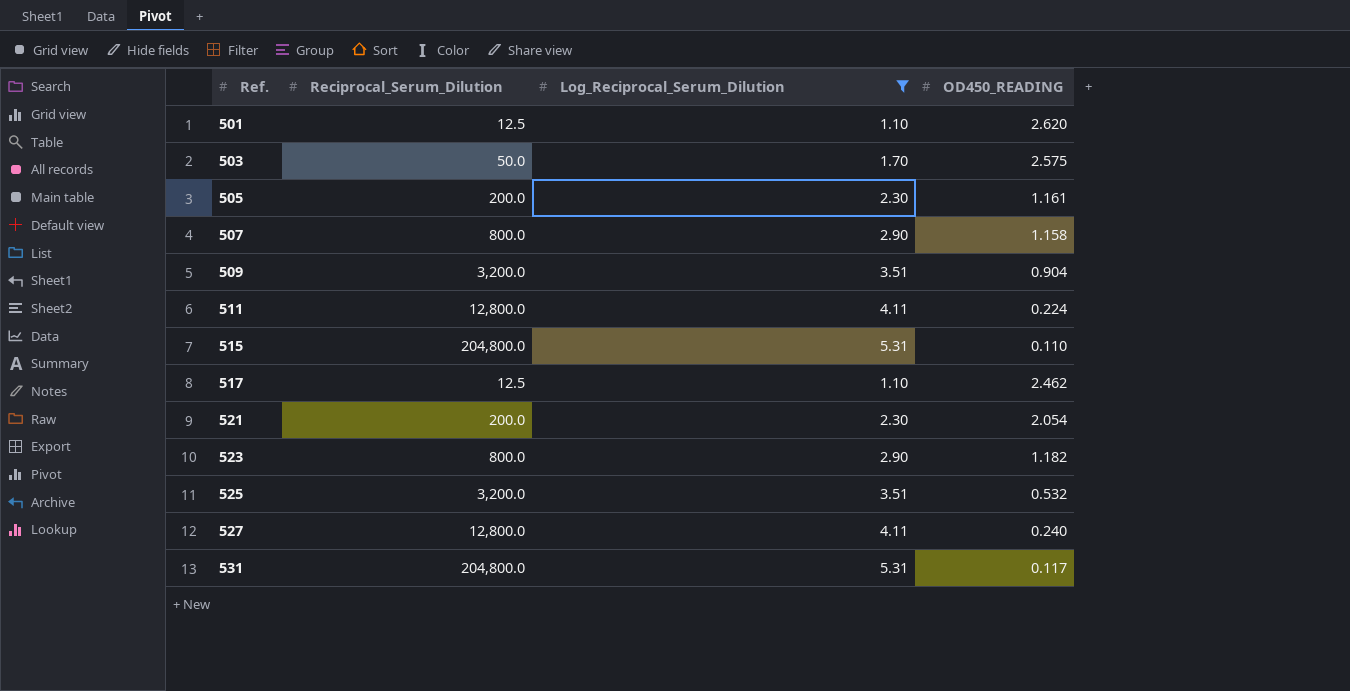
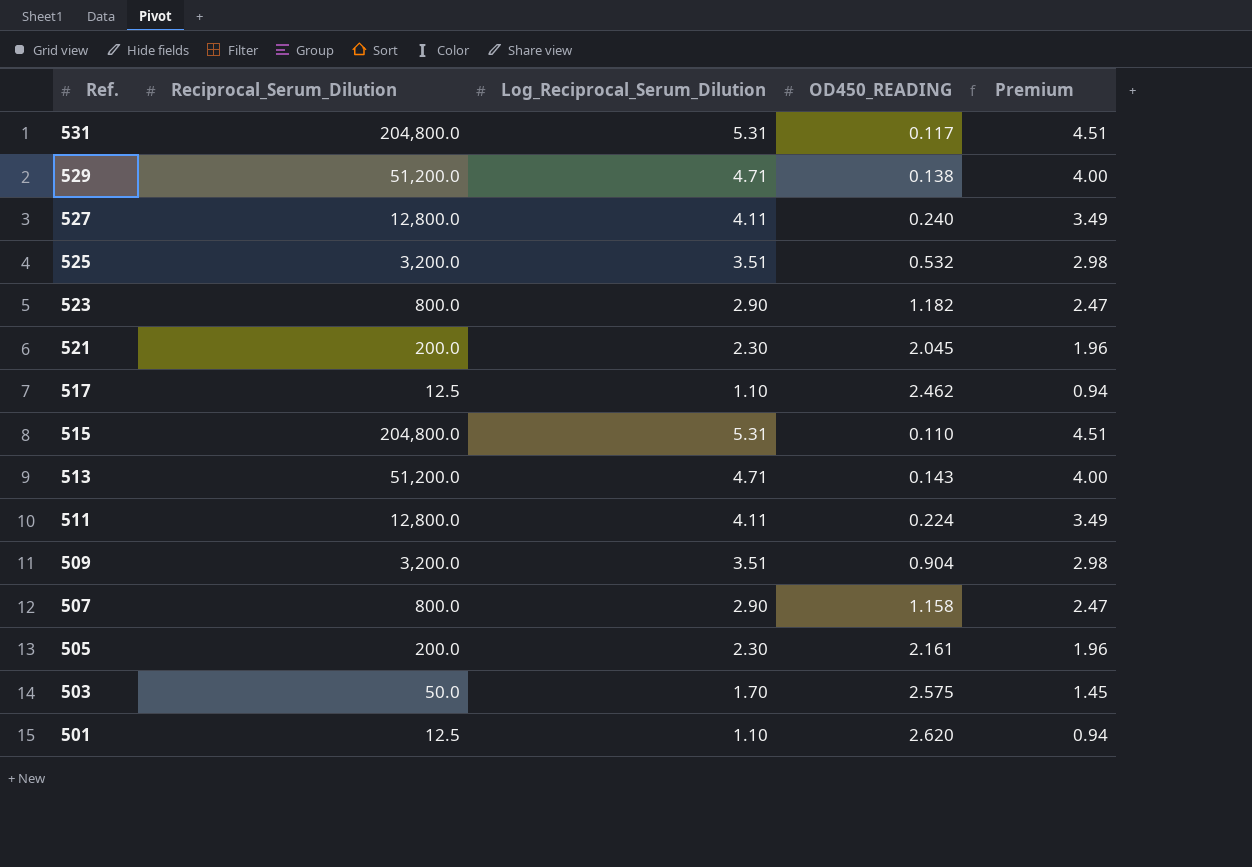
filter: Log_Reciprocal_Serum_Dilution != 4.71 -> none
row order: Ref. ascending -> Ref. descending
column Premium | formula: none -> [Log_Reciprocal_Serum_Dilution] * 0.85
521 | OD450_READING: 2.054 -> 2.045
505 | OD450_READING: 1.161 -> 2.161

